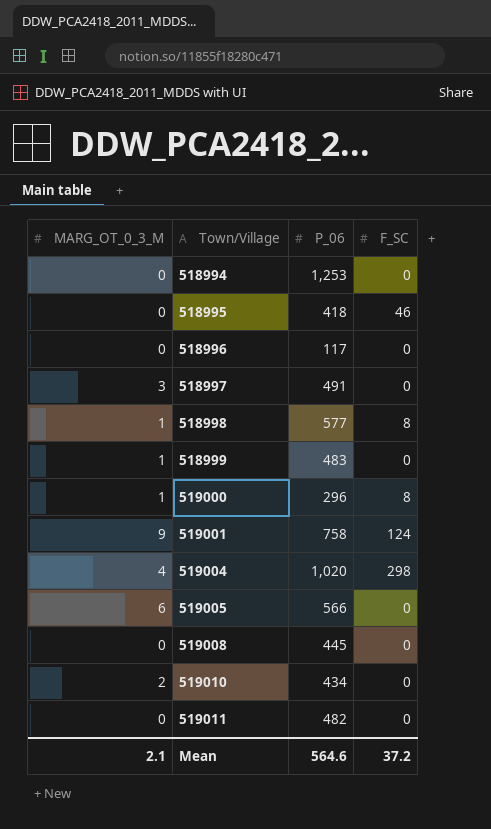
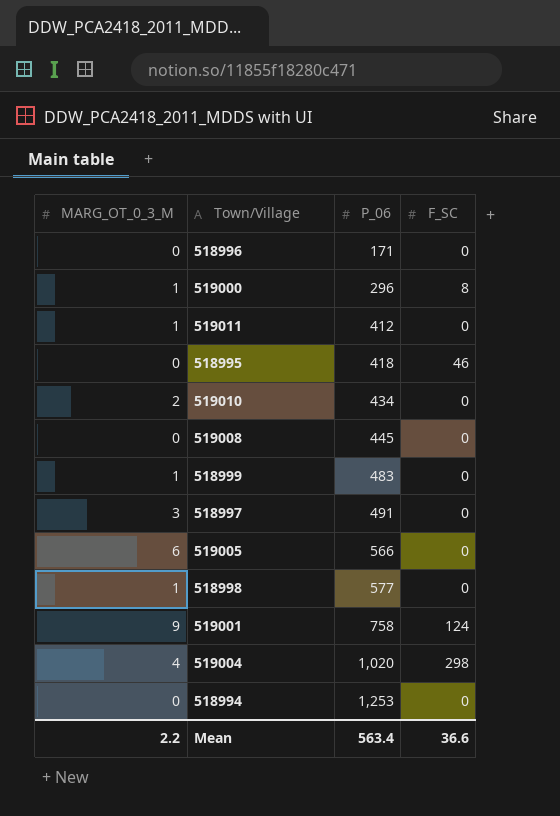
row order: Town/Village ascending -> P_06 ascending
518996 | P_06: 117 -> 171
519011 | MARG_OT_0_3_M: 0 -> 1
519011 | P_06: 482 -> 412
518998 | F_SC: 8 -> 0
Mean | MARG_OT_0_3_M: 2.1 -> 2.2
Mean | P_06: 564.6 -> 563.4
Mean | F_SC: 37.2 -> 36.6

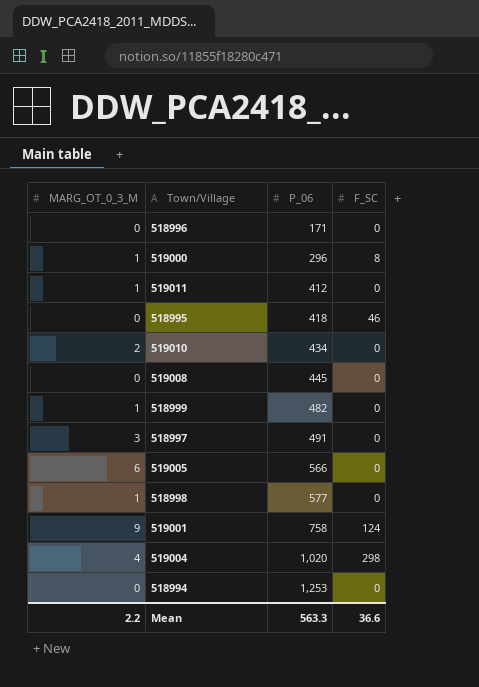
518999 | P_06: 483 -> 482
Mean | P_06: 563.4 -> 563.3

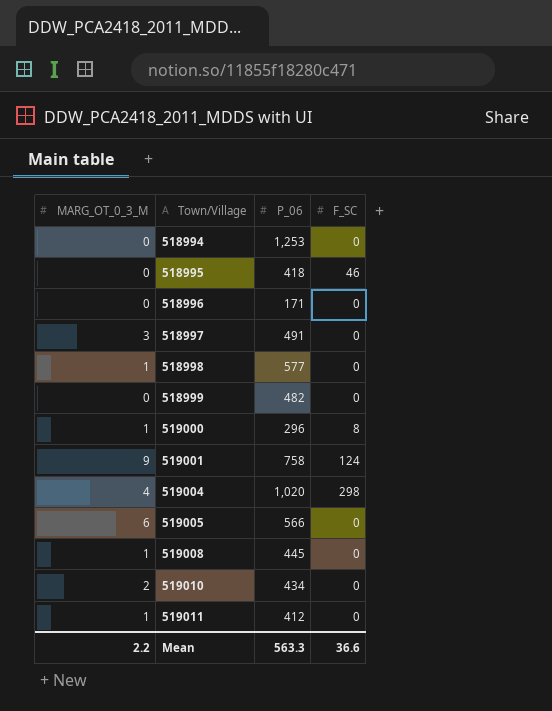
row order: P_06 ascending -> Town/Village ascending
518999 | MARG_OT_0_3_M: 1 -> 0
519008 | MARG_OT_0_3_M: 0 -> 1

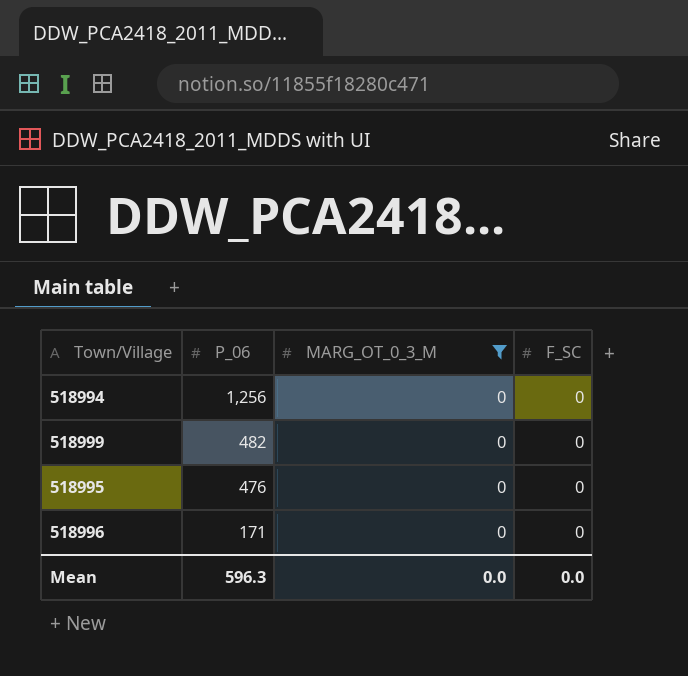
filter: none -> MARG_OT_0_3_M = 0
row order: Town/Village ascending -> P_06 descending
column MARG_OT_0_3_M | position: 1 -> 3
518994 | P_06: 1,253 -> 1,256
518995 | P_06: 418 -> 476
518995 | F_SC: 46 -> 0
Mean | P_06: 563.3 -> 596.3
Mean | MARG_OT_0_3_M: 2.2 -> 0.0
Mean | F_SC: 36.6 -> 0.0

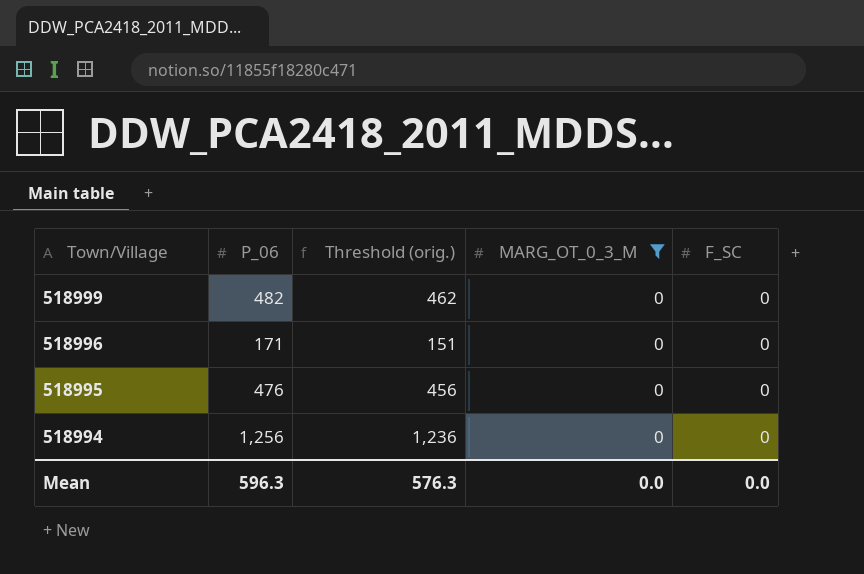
row order: P_06 descending -> Town/Village descending
column Threshold (orig.) | formula: none -> [P_06] - 20

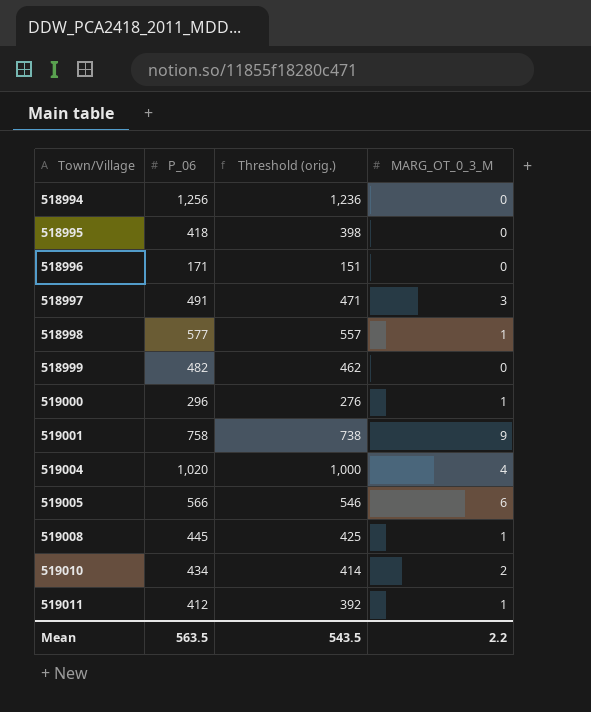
filter: MARG_OT_0_3_M = 0 -> none
row order: Town/Village descending -> Town/Village ascending
column F_SC | position: 5 -> none
518995 | P_06: 476 -> 418
518995 | Threshold (orig.): 456 -> 398
Mean | P_06: 596.3 -> 563.5
Mean | Threshold (orig.): 576.3 -> 543.5
Mean | MARG_OT_0_3_M: 0.0 -> 2.2

